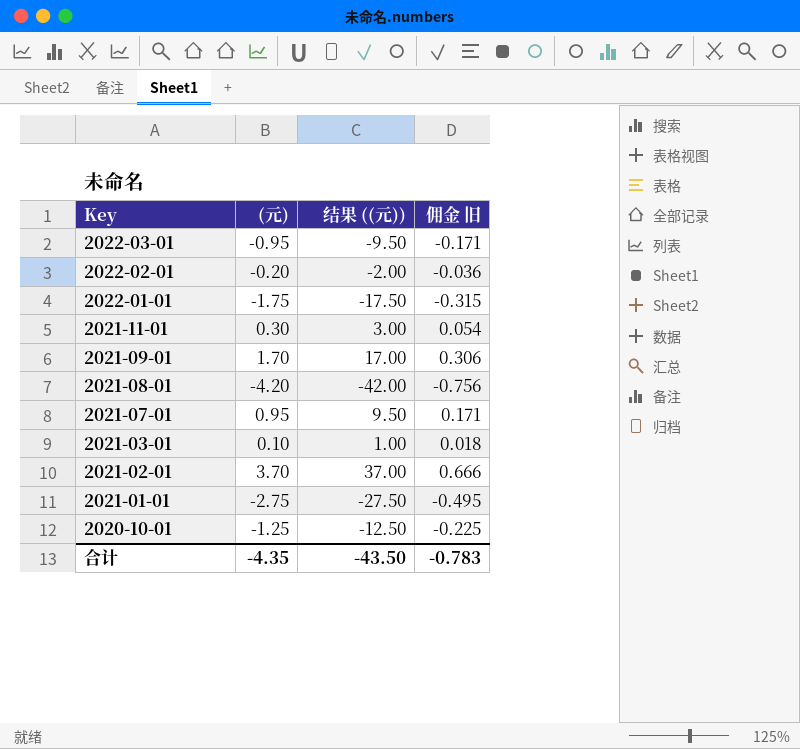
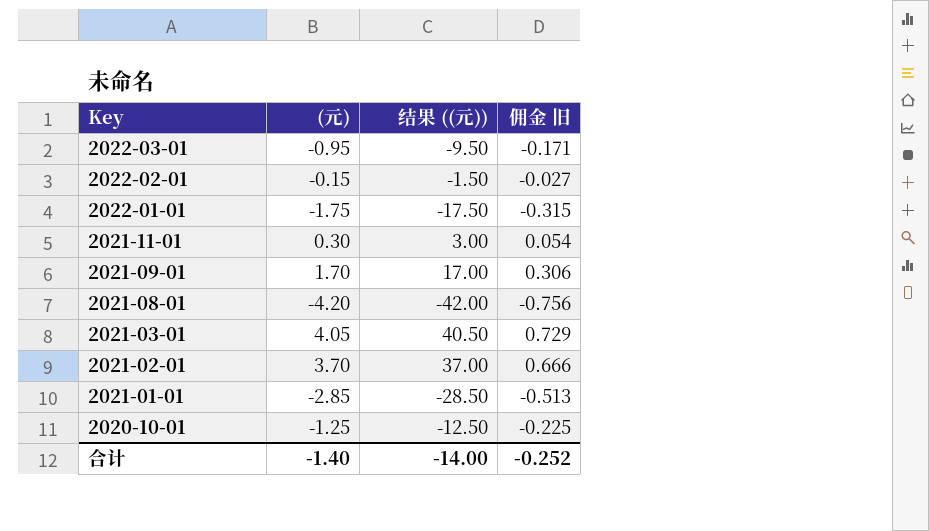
row 2021-07-01: 0.95 | 9.50 | 0.171 -> none
2022-02-01 | (元): -0.20 -> -0.15
2022-02-01 | 结果 ((元)): -2.00 -> -1.50
2022-02-01 | 佣金 旧: -0.036 -> -0.027
2021-03-01 | (元): 0.10 -> 4.05
2021-03-01 | 结果 ((元)): 1.00 -> 40.50
2021-03-01 | 佣金 旧: 0.018 -> 0.729
2021-01-01 | (元): -2.75 -> -2.85
2021-01-01 | 结果 ((元)): -27.50 -> -28.50
2021-01-01 | 佣金 旧: -0.495 -> -0.513
合计 | (元): -4.35 -> -1.40
合计 | 结果 ((元)): -43.50 -> -14.00
合计 | 佣金 旧: -0.783 -> -0.252

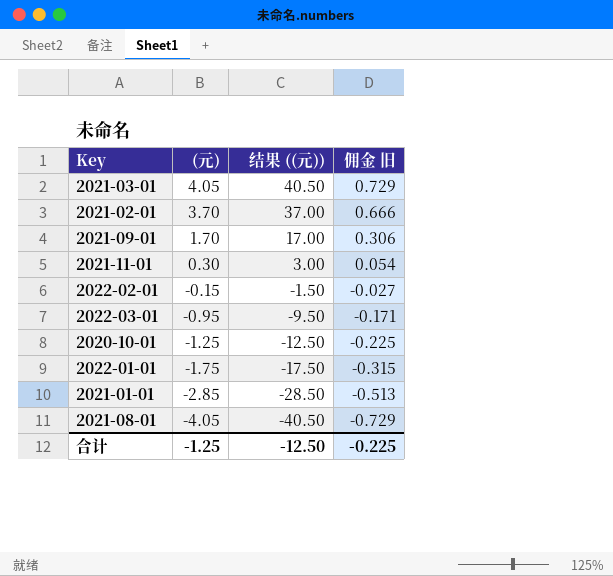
row order: Key descending -> (元) descending
2021-08-01 | (元): -4.20 -> -4.05
2021-08-01 | 结果 ((元)): -42.00 -> -40.50
2021-08-01 | 佣金 旧: -0.756 -> -0.729
合计 | (元): -1.40 -> -1.25
合计 | 结果 ((元)): -14.00 -> -12.50
合计 | 佣金 旧: -0.252 -> -0.225

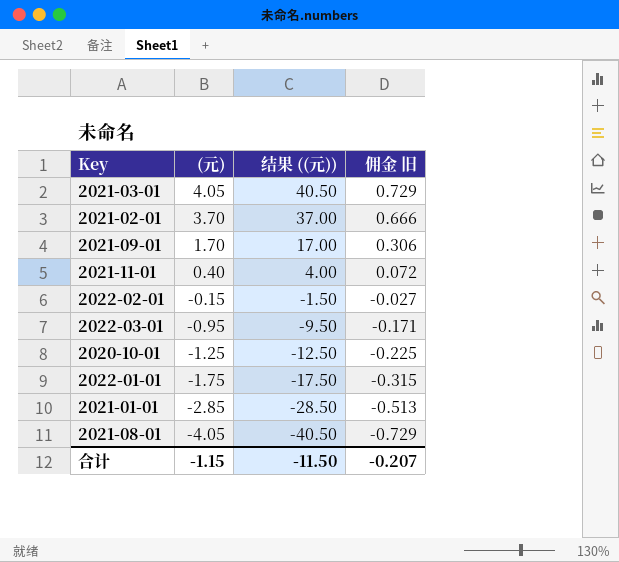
2021-11-01 | (元): 0.30 -> 0.40
2021-11-01 | 结果 ((元)): 3.00 -> 4.00
2021-11-01 | 佣金 旧: 0.054 -> 0.072
合计 | (元): -1.25 -> -1.15
合计 | 结果 ((元)): -12.50 -> -11.50
合计 | 佣金 旧: -0.225 -> -0.207

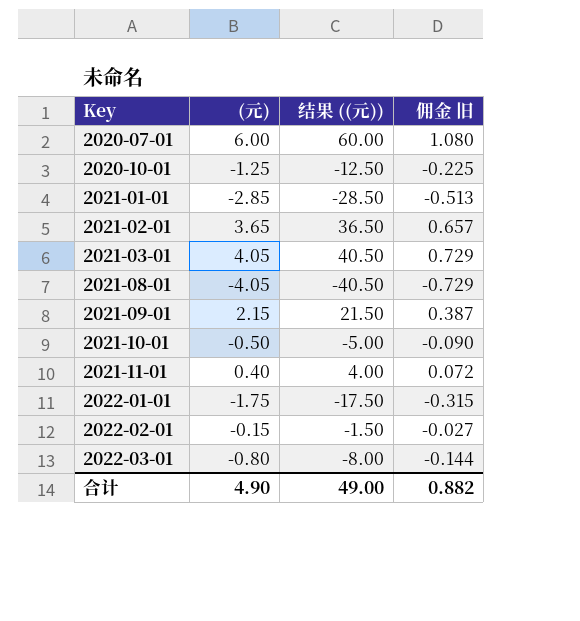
row order: (元) descending -> Key ascending
row 2020-07-01: none -> 6.00 | 60.00 | 1.080
2021-02-01 | (元): 3.70 -> 3.65
2021-02-01 | 结果 ((元)): 37.00 -> 36.50
2021-02-01 | 佣金 旧: 0.666 -> 0.657
2021-09-01 | (元): 1.70 -> 2.15
2021-09-01 | 结果 ((元)): 17.00 -> 21.50
2021-09-01 | 佣金 旧: 0.306 -> 0.387
row 2021-10-01: none -> -0.50 | -5.00 | -0.090
2022-03-01 | (元): -0.95 -> -0.80
2022-03-01 | 结果 ((元)): -9.50 -> -8.00
2022-03-01 | 佣金 旧: -0.171 -> -0.144
合计 | (元): -1.15 -> 4.90
合计 | 结果 ((元)): -11.50 -> 49.00
合计 | 佣金 旧: -0.207 -> 0.882

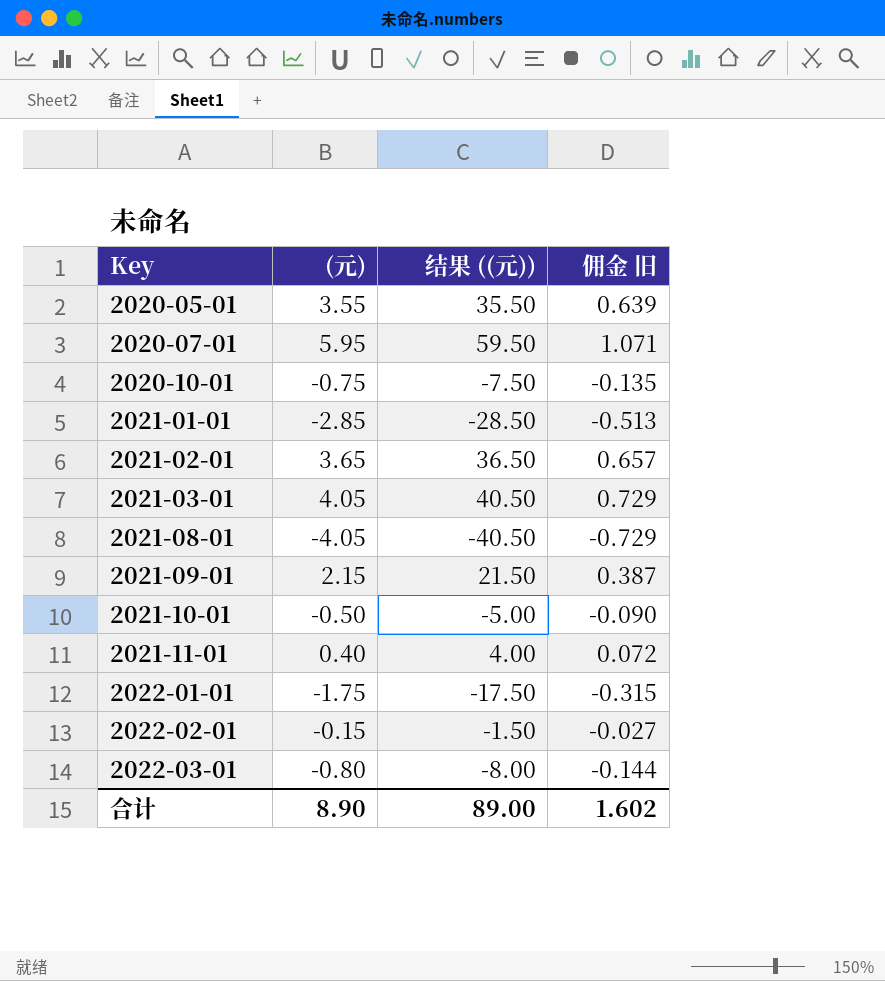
row 2020-05-01: none -> 3.55 | 35.50 | 0.639
2020-07-01 | (元): 6.00 -> 5.95
2020-07-01 | 结果 ((元)): 60.00 -> 59.50
2020-07-01 | 佣金 旧: 1.080 -> 1.071
2020-10-01 | (元): -1.25 -> -0.75
2020-10-01 | 结果 ((元)): -12.50 -> -7.50
2020-10-01 | 佣金 旧: -0.225 -> -0.135
合计 | (元): 4.90 -> 8.90
合计 | 结果 ((元)): 49.00 -> 89.00
合计 | 佣金 旧: 0.882 -> 1.602

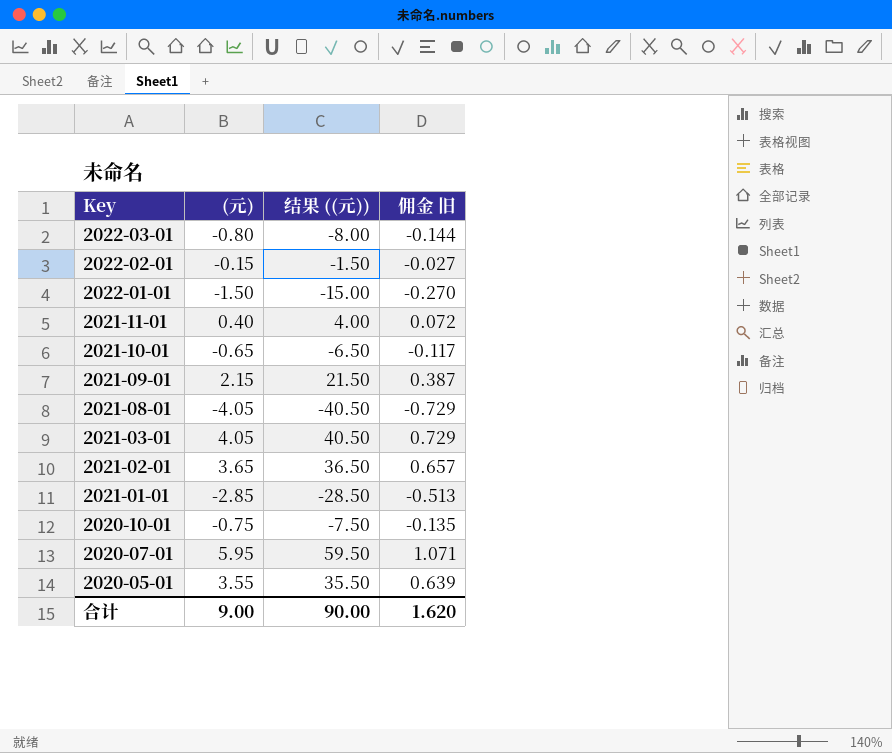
row order: Key ascending -> Key descending
2022-01-01 | (元): -1.75 -> -1.50
2022-01-01 | 结果 ((元)): -17.50 -> -15.00
2022-01-01 | 佣金 旧: -0.315 -> -0.270
2021-10-01 | (元): -0.50 -> -0.65
2021-10-01 | 结果 ((元)): -5.00 -> -6.50
2021-10-01 | 佣金 旧: -0.090 -> -0.117
合计 | (元): 8.90 -> 9.00
合计 | 结果 ((元)): 89.00 -> 90.00
合计 | 佣金 旧: 1.602 -> 1.620

